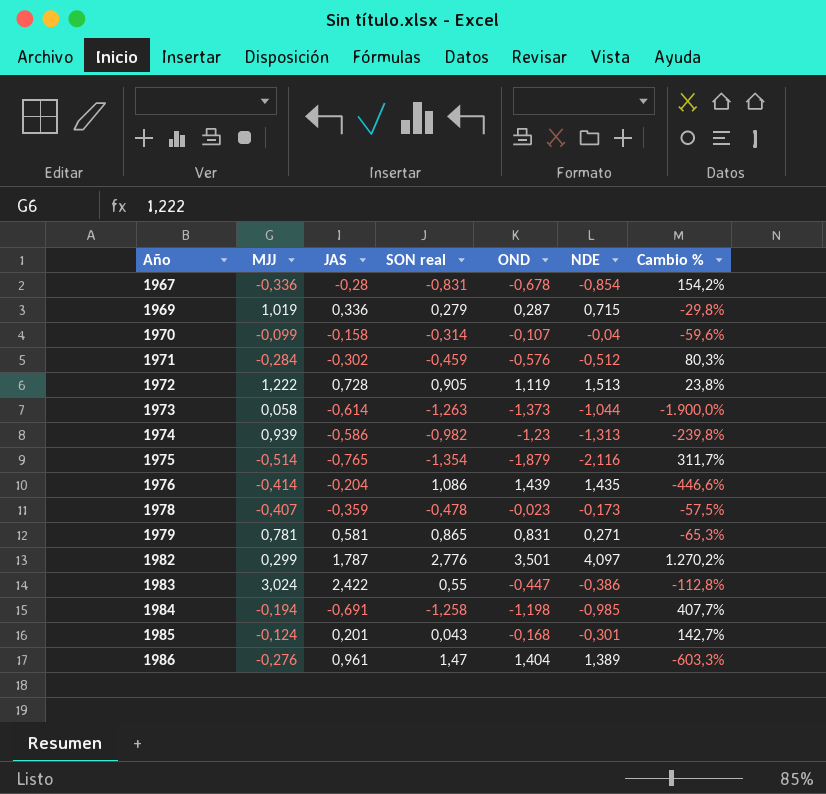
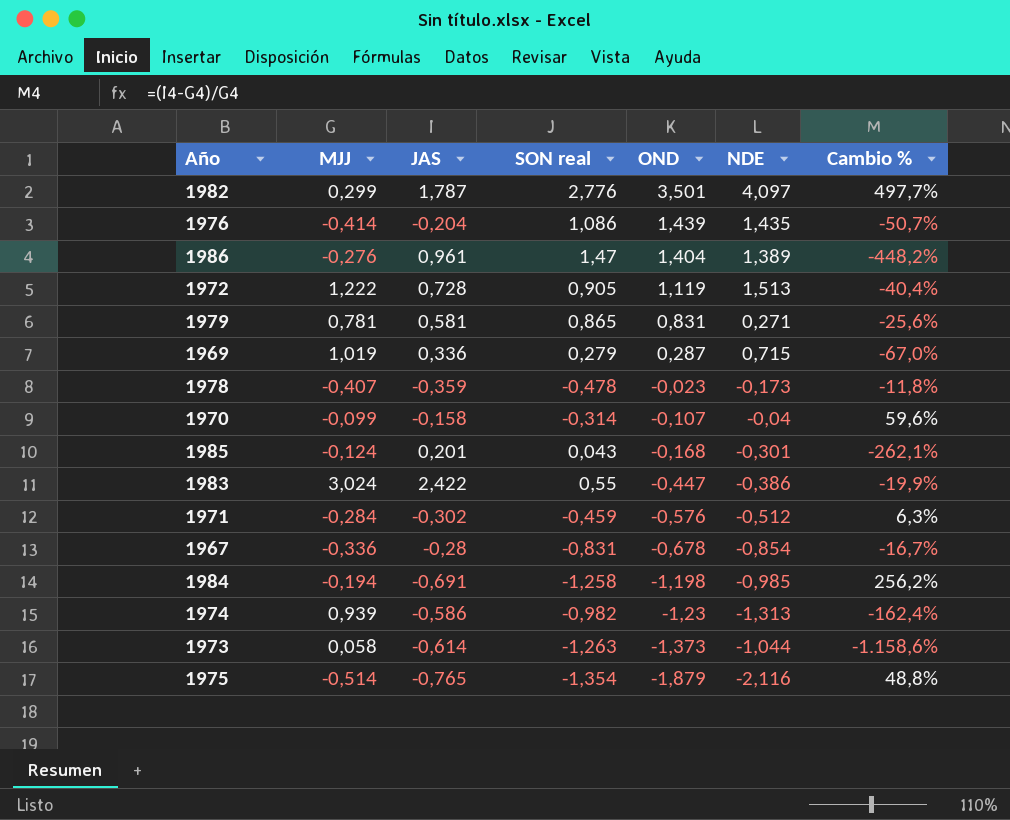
row order: Año ascending -> OND descending
column Cambio % | formula: ([NDE] - [MJJ]) / [MJJ] -> ([JAS] - [MJJ]) / [MJJ]

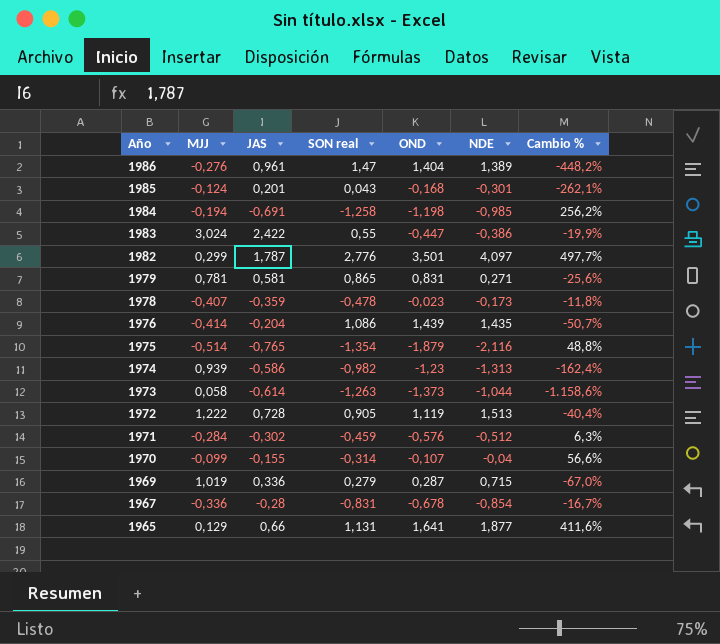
row order: OND descending -> Año descending
1970 | JAS: -0,158 -> -0,155
1970 | Cambio %: 59,6% -> 56,6%
row 1965: none -> 0,129 | 0,66 | 1,131 | 1,641 | 1,877 | 411,6%

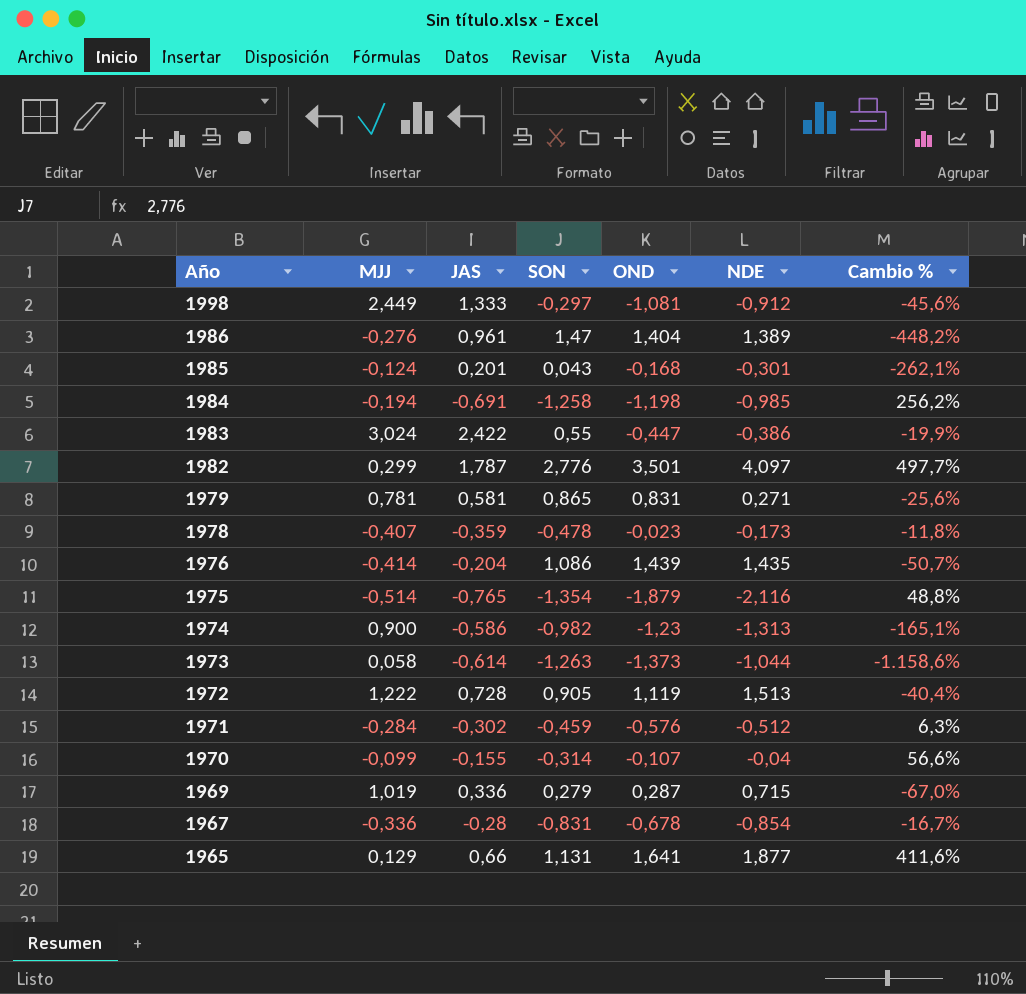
column name: SON real -> SON
row 1998: none -> 2,449 | 1,333 | -0,297 | -1,081 | -0,912 | -45,6%
1974 | MJJ: 0,939 -> 0,900
1974 | Cambio %: -162,4% -> -165,1%

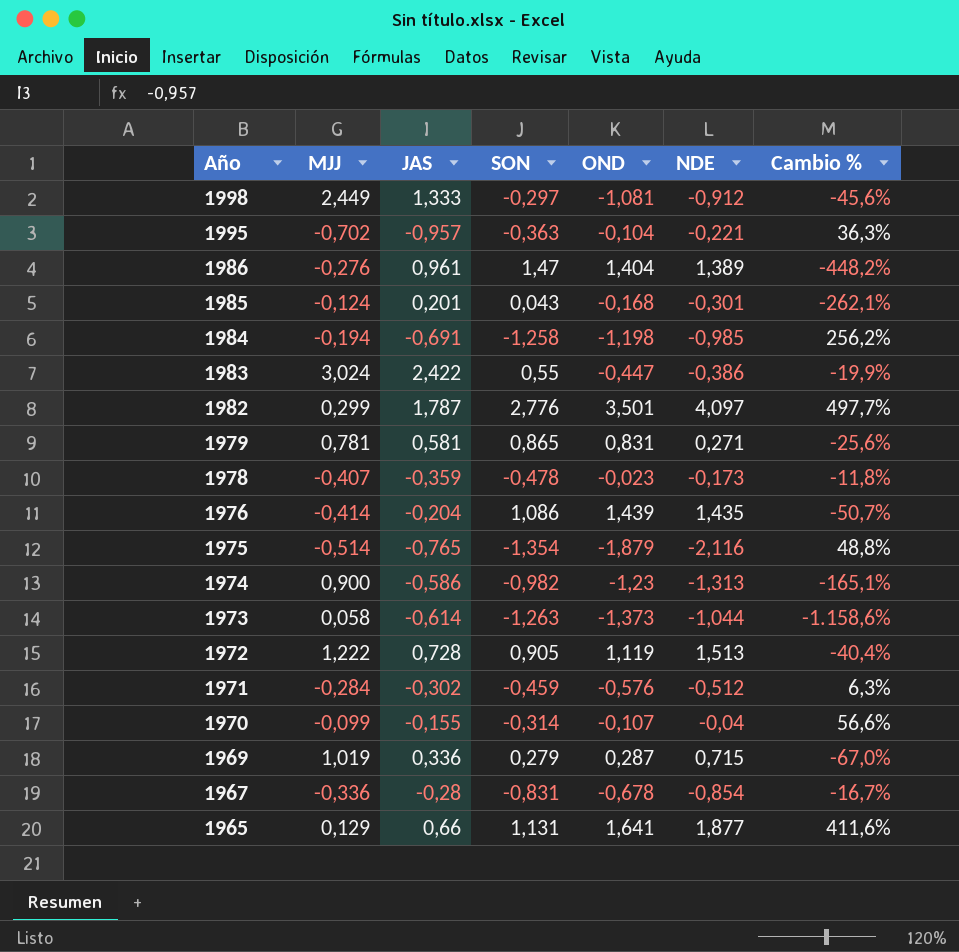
row 1995: none -> -0,702 | -0,957 | -0,363 | -0,104 | -0,221 | 36,3%

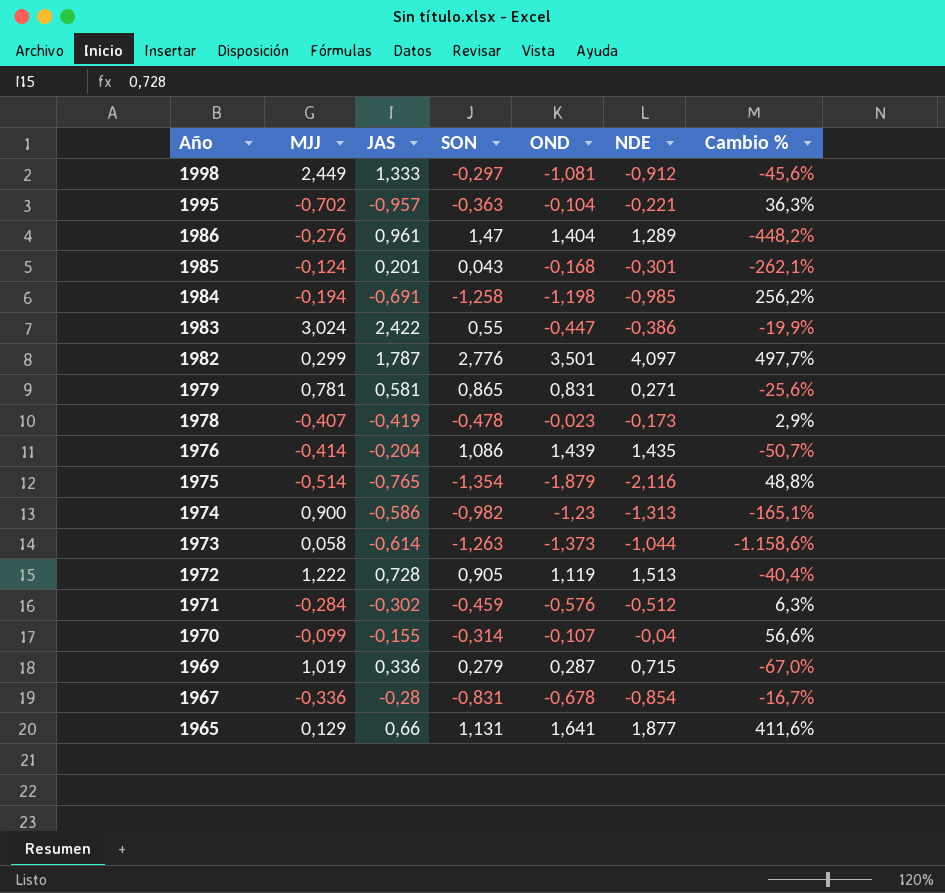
1986 | NDE: 1,389 -> 1,289
1978 | JAS: -0,359 -> -0,419
1978 | Cambio %: -11,8% -> 2,9%

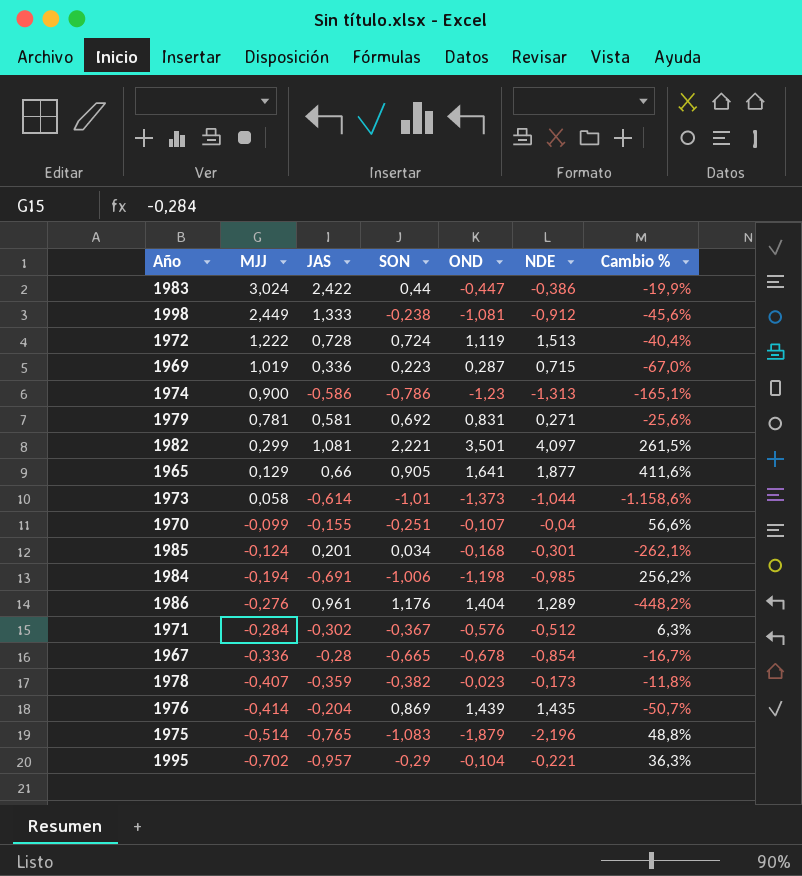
row order: Año descending -> MJJ descending
1983 | SON: 0,55 -> 0,44
1998 | SON: -0,297 -> -0,238
1972 | SON: 0,905 -> 0,724
1969 | SON: 0,279 -> 0,223
1974 | SON: -0,982 -> -0,786
1979 | SON: 0,865 -> 0,692
1982 | JAS: 1,787 -> 1,081
1982 | SON: 2,776 -> 2,221
1982 | Cambio %: 497,7% -> 261,5%
1965 | SON: 1,131 -> 0,905
1973 | SON: -1,263 -> -1,01
1970 | SON: -0,314 -> -0,251
1985 | SON: 0,043 -> 0,034
1984 | SON: -1,258 -> -1,006
1986 | SON: 1,47 -> 1,176
1971 | SON: -0,459 -> -0,367
1967 | SON: -0,831 -> -0,665
1978 | JAS: -0,419 -> -0,359
1978 | SON: -0,478 -> -0,382
1978 | Cambio %: 2,9% -> -11,8%
1976 | SON: 1,086 -> 0,869
1975 | SON: -1,354 -> -1,083
1975 | NDE: -2,116 -> -2,196
1995 | SON: -0,363 -> -0,29

